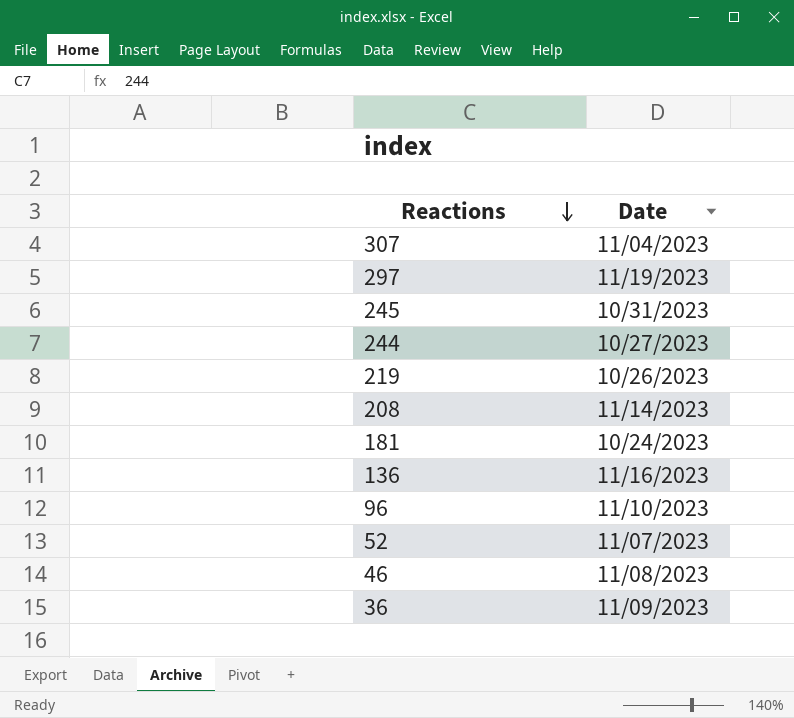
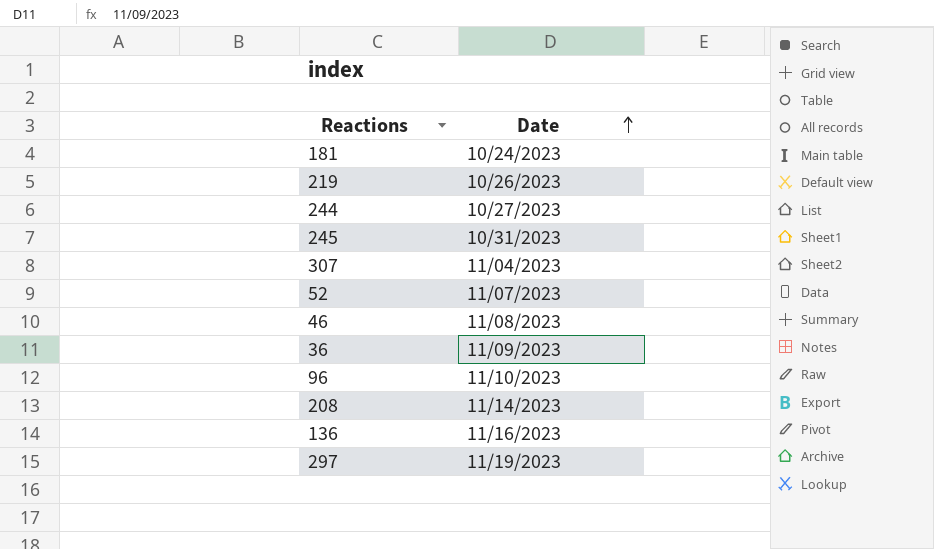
row order: Reactions descending -> Date ascending

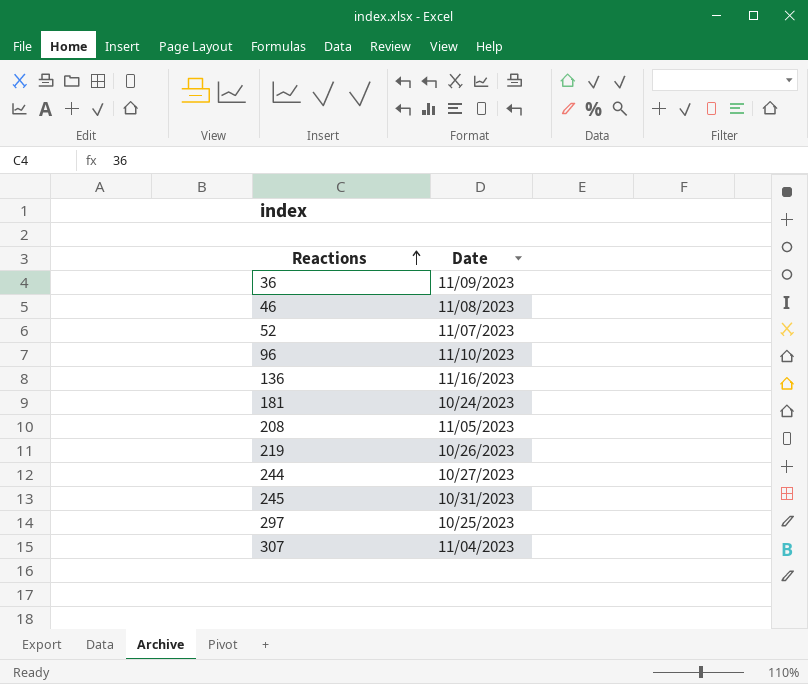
row order: Date ascending -> Reactions ascending
208 | Date: 11/14/2023 -> 11/05/2023
297 | Date: 11/19/2023 -> 10/25/2023

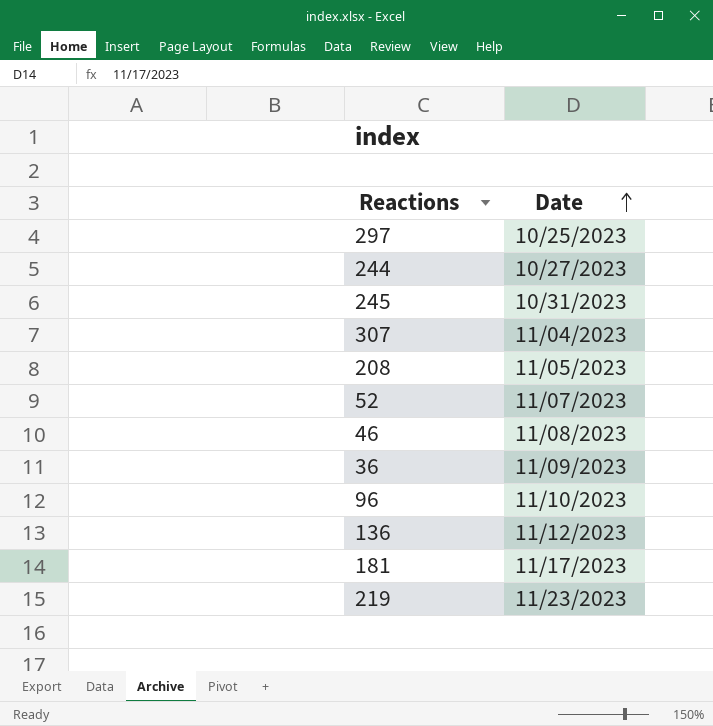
row order: Reactions ascending -> Date ascending
136 | Date: 11/16/2023 -> 11/12/2023
181 | Date: 10/24/2023 -> 11/17/2023
219 | Date: 10/26/2023 -> 11/23/2023

